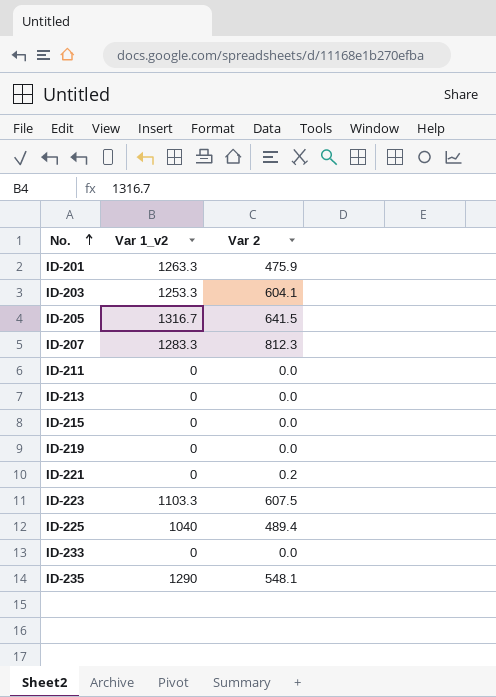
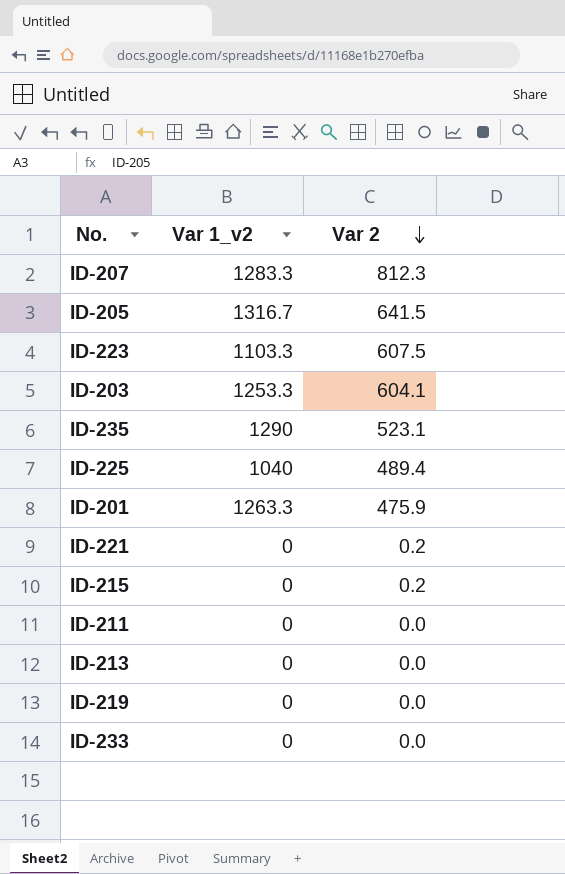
row order: No. ascending -> Var 2 descending
ID-235 | Var 2: 548.1 -> 523.1
ID-215 | Var 2: 0.0 -> 0.2

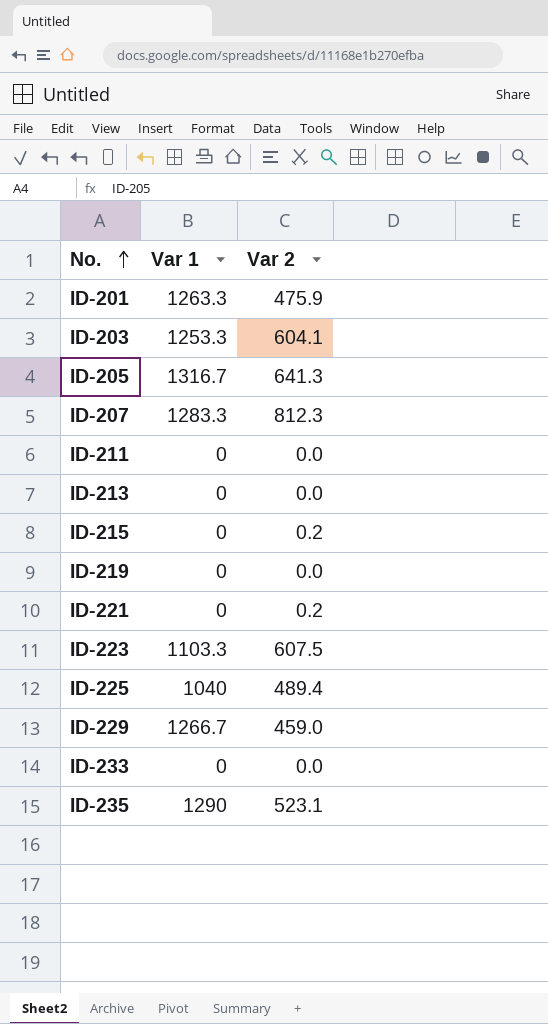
row order: Var 2 descending -> No. ascending
column name: Var 1_v2 -> Var 1
ID-205 | Var 2: 641.5 -> 641.3
row ID-229: none -> 1266.7 | 459.0

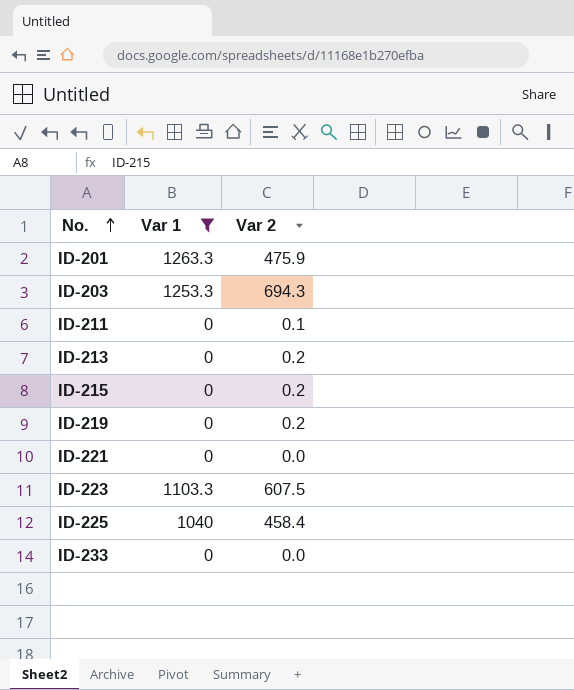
filter: none -> Var 1 <= 1263.3
ID-203 | Var 2: 604.1 -> 694.3
ID-211 | Var 2: 0.0 -> 0.1
ID-213 | Var 2: 0.0 -> 0.2
ID-219 | Var 2: 0.0 -> 0.2
ID-221 | Var 2: 0.2 -> 0.0
ID-225 | Var 2: 489.4 -> 458.4

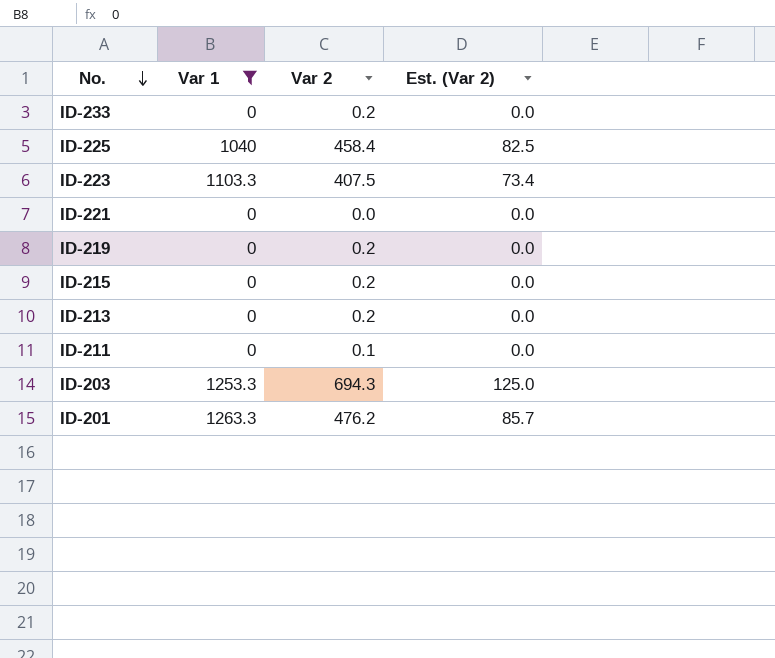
row order: No. ascending -> No. descending
column Est. (Var 2) | formula: none -> [Var 2] * 0.18
ID-233 | Var 2: 0.0 -> 0.2
ID-223 | Var 2: 607.5 -> 407.5
ID-201 | Var 2: 475.9 -> 476.2

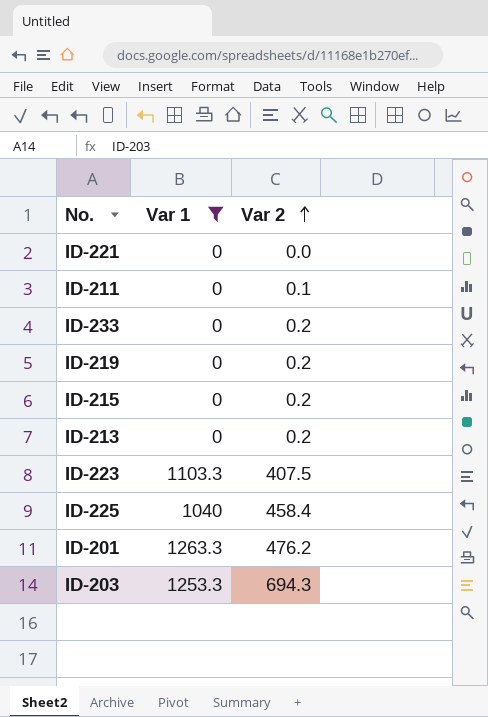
row order: No. descending -> Var 2 ascending
column Est. (Var 2) | formula: [Var 2] * 0.18 -> none

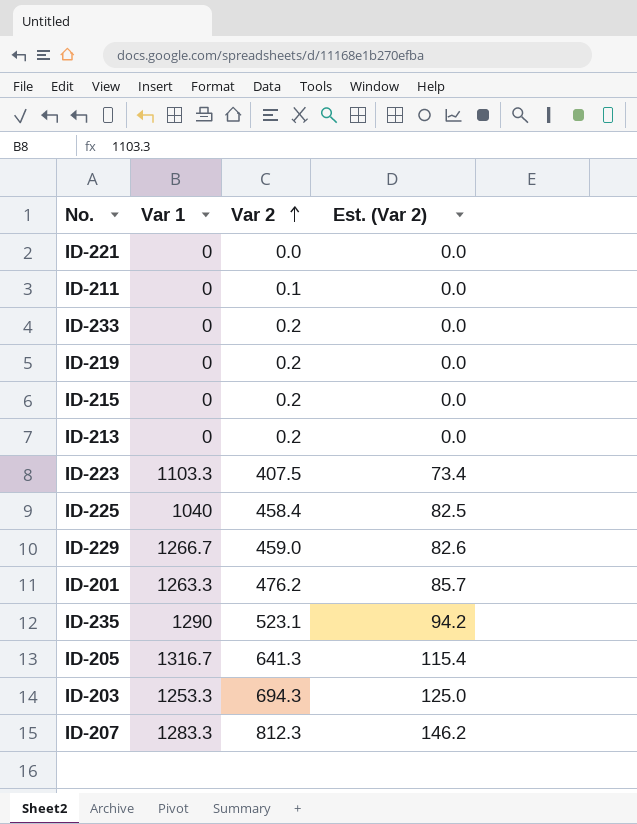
filter: Var 1 <= 1263.3 -> none
column Est. (Var 2) | formula: none -> [Var 2] * 0.18

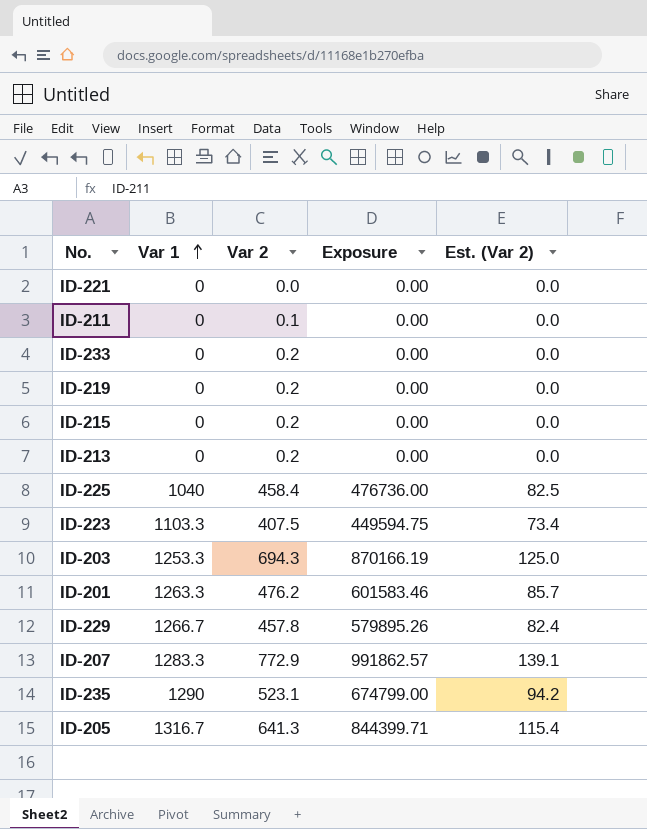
row order: Var 2 ascending -> Var 1 ascending
column Exposure | formula: none -> [Var 1] * [Var 2]
ID-229 | Var 2: 459.0 -> 457.8
ID-229 | Est. (Var 2): 82.6 -> 82.4
ID-207 | Var 2: 812.3 -> 772.9
ID-207 | Est. (Var 2): 146.2 -> 139.1

